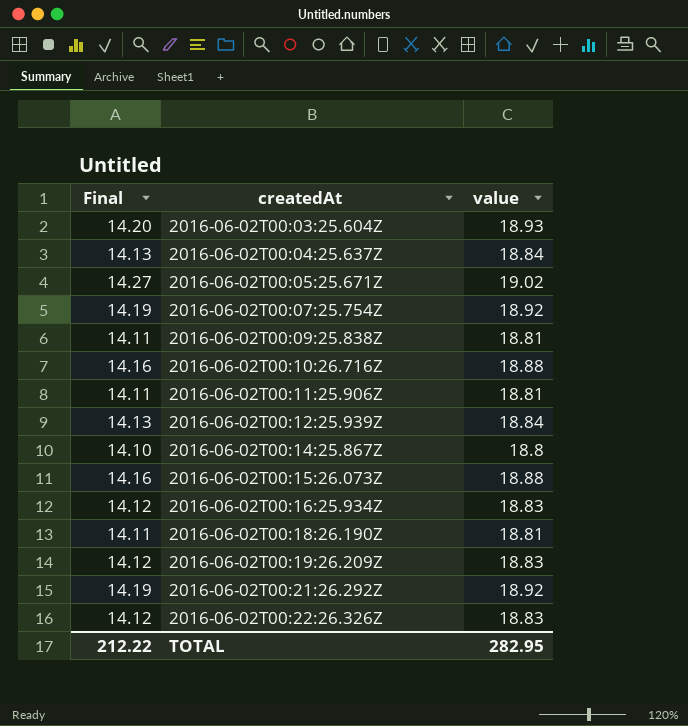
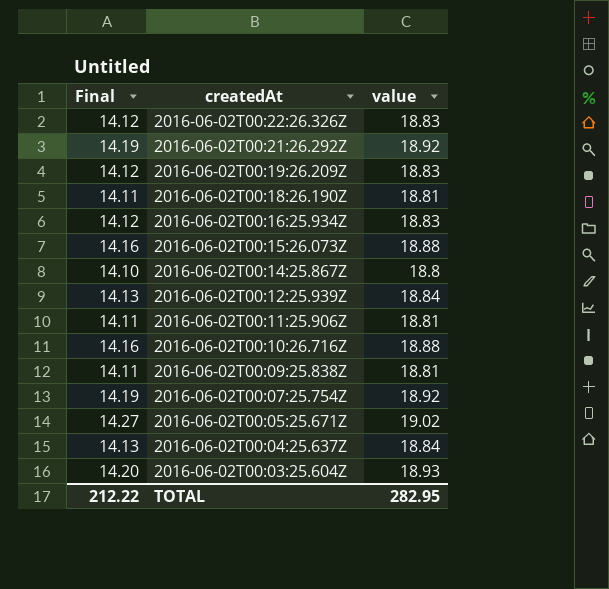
row order: createdAt ascending -> createdAt descending

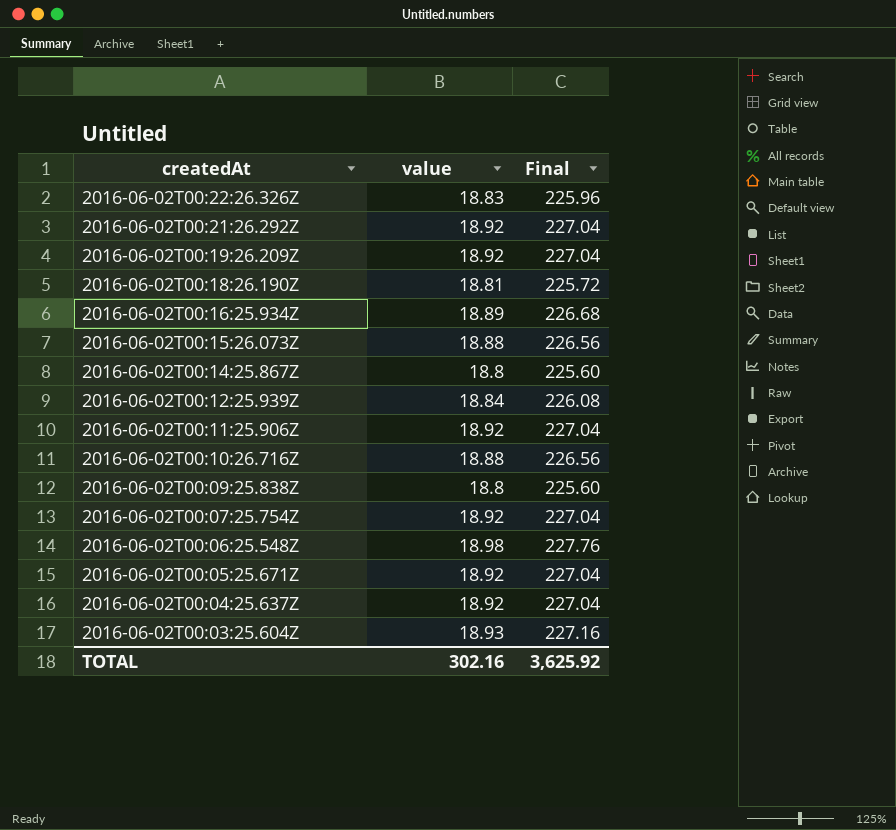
column Final | formula: [value] * 0.75 -> [value] * 12
column Final | position: 1 -> 3
2016-06-02T00:19:26.209Z | value: 18.83 -> 18.92
2016-06-02T00:16:25.934Z | value: 18.83 -> 18.89
2016-06-02T00:11:25.906Z | value: 18.81 -> 18.92
2016-06-02T00:09:25.838Z | value: 18.81 -> 18.8
row 2016-06-02T00:06:25.548Z: none -> 18.98 | 227.76
2016-06-02T00:05:25.671Z | value: 19.02 -> 18.92
2016-06-02T00:04:25.637Z | value: 18.84 -> 18.92
TOTAL | value: 282.95 -> 302.16
TOTAL | Final: 212.22 -> 3,625.92

